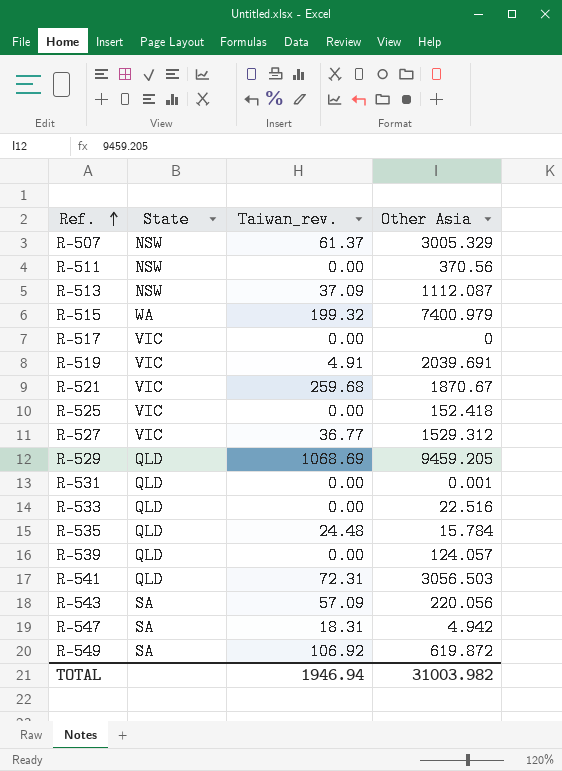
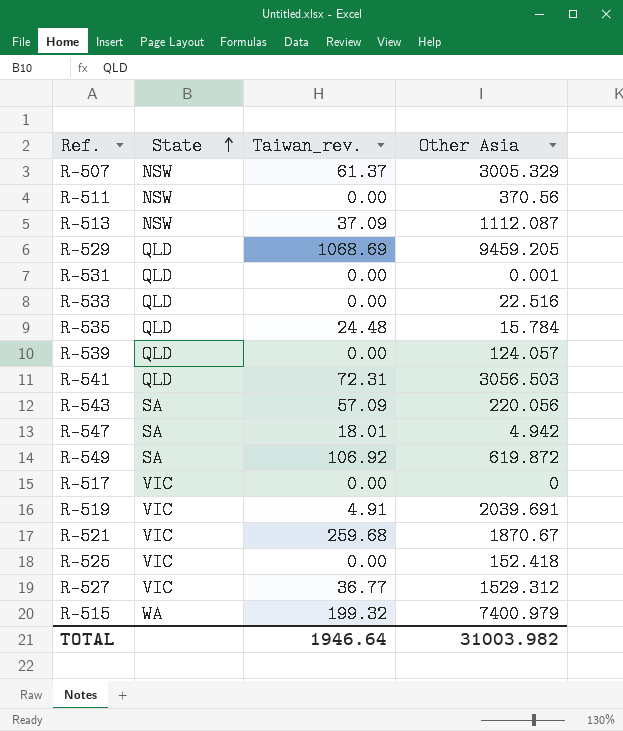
row order: Ref. ascending -> State ascending
R-547 | Taiwan_rev.: 18.31 -> 18.01
TOTAL | Taiwan_rev.: 1946.94 -> 1946.64

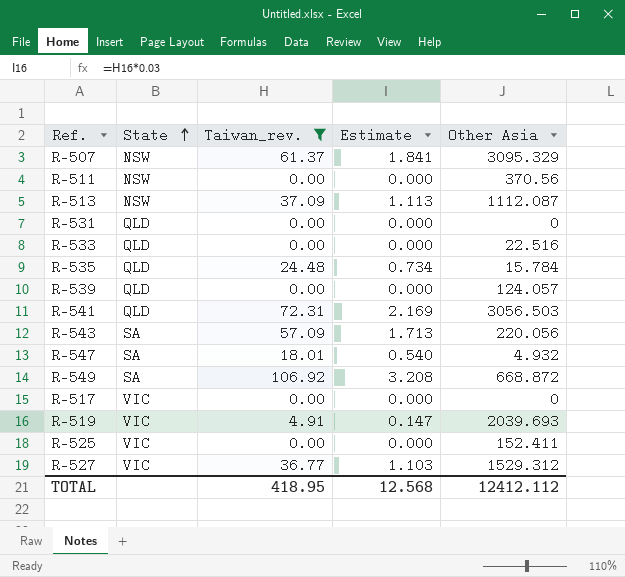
filter: none -> Taiwan_rev. <= 106.92
column Estimate | formula: none -> [Taiwan_rev.] * 0.03
R-507 | Other Asia: 3005.329 -> 3095.329
R-531 | Other Asia: 0.001 -> 0
R-547 | Other Asia: 4.942 -> 4.932
R-549 | Other Asia: 619.872 -> 668.872
R-519 | Other Asia: 2039.691 -> 2039.693
R-525 | Other Asia: 152.418 -> 152.411
TOTAL | Taiwan_rev.: 1946.64 -> 418.95
TOTAL | Other Asia: 31003.982 -> 12412.112

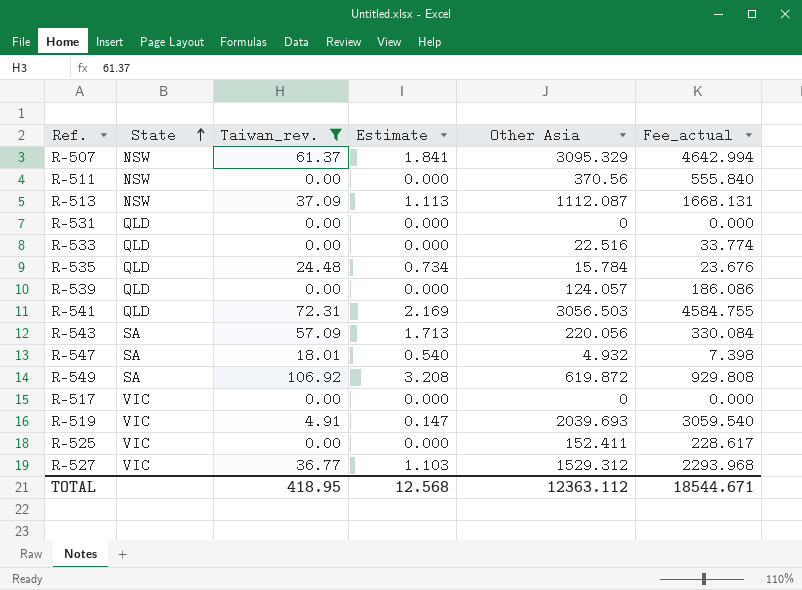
column Fee_actual | formula: none -> [Other Asia] * 1.5
R-549 | Other Asia: 668.872 -> 619.872
TOTAL | Other Asia: 12412.112 -> 12363.112

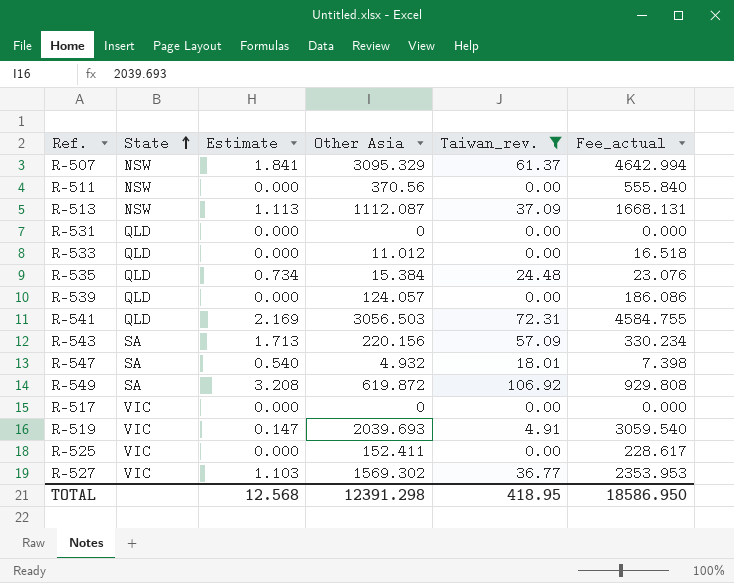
column Taiwan_rev. | position: 3 -> 5
R-533 | Other Asia: 22.516 -> 11.012
R-533 | Fee_actual: 33.774 -> 16.518
R-535 | Other Asia: 15.784 -> 15.384
R-535 | Fee_actual: 23.676 -> 23.076
R-543 | Other Asia: 220.056 -> 220.156
R-543 | Fee_actual: 330.084 -> 330.234
R-527 | Other Asia: 1529.312 -> 1569.302
R-527 | Fee_actual: 2293.968 -> 2353.953
TOTAL | Other Asia: 12363.112 -> 12391.298
TOTAL | Fee_actual: 18544.671 -> 18586.950

